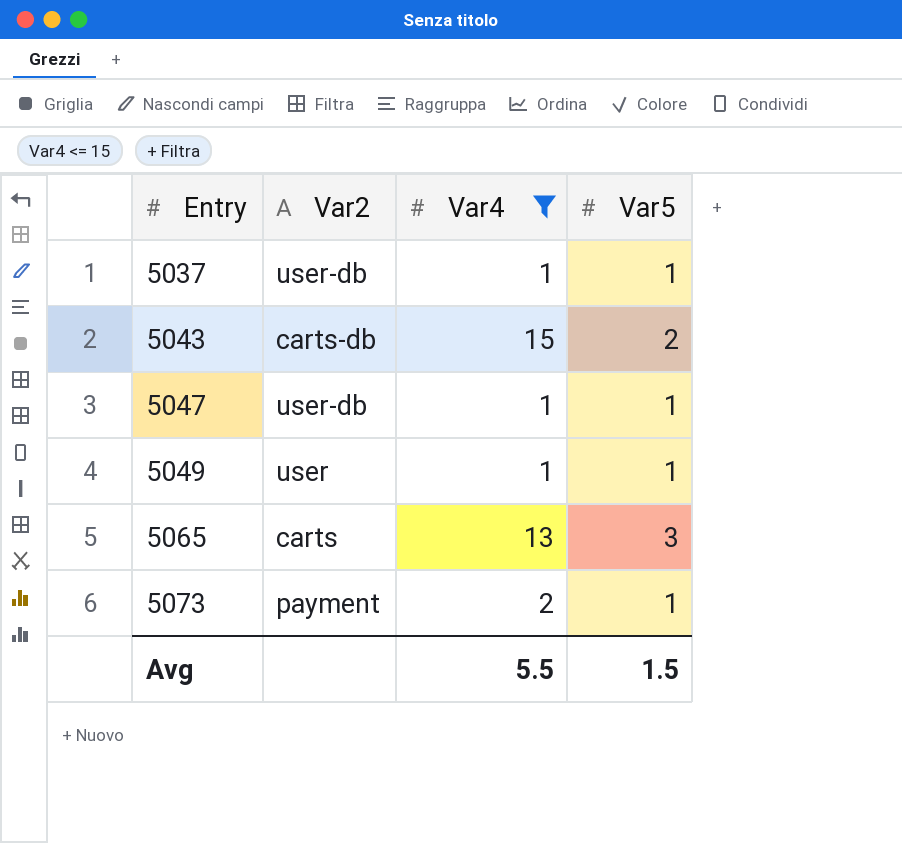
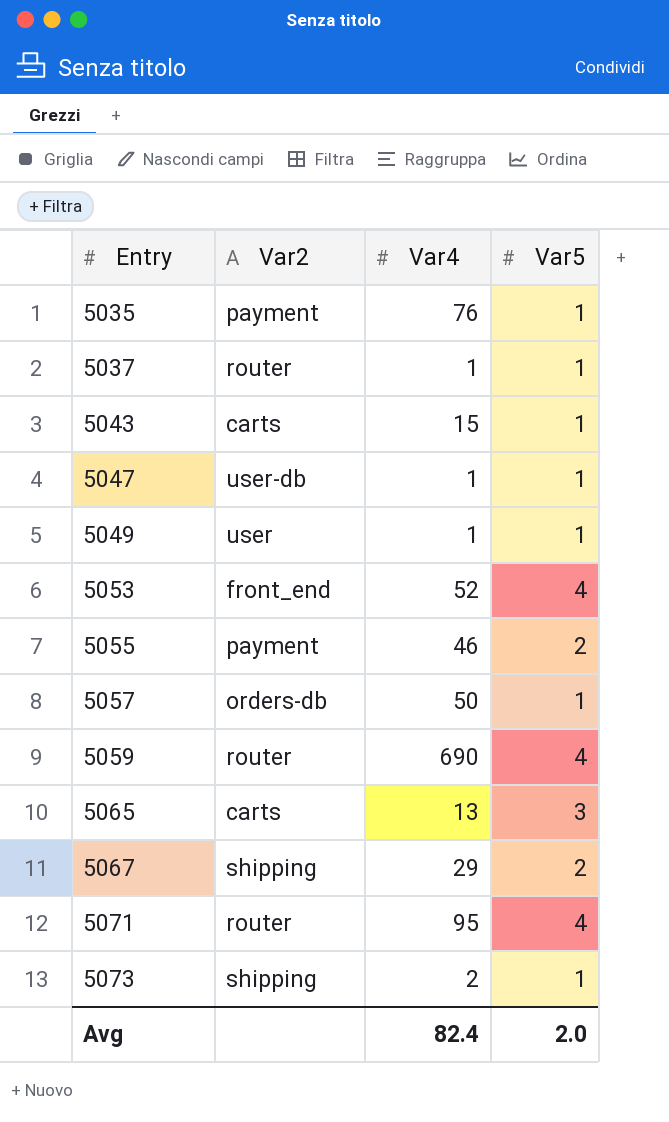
filter: Var4 <= 15 -> none
5037 | Var2: user-db -> router
5043 | Var2: carts-db -> carts
5043 | Var5: 2 -> 1
5073 | Var2: payment -> shipping
Avg | Var4: 5.5 -> 82.4
Avg | Var5: 1.5 -> 2.0

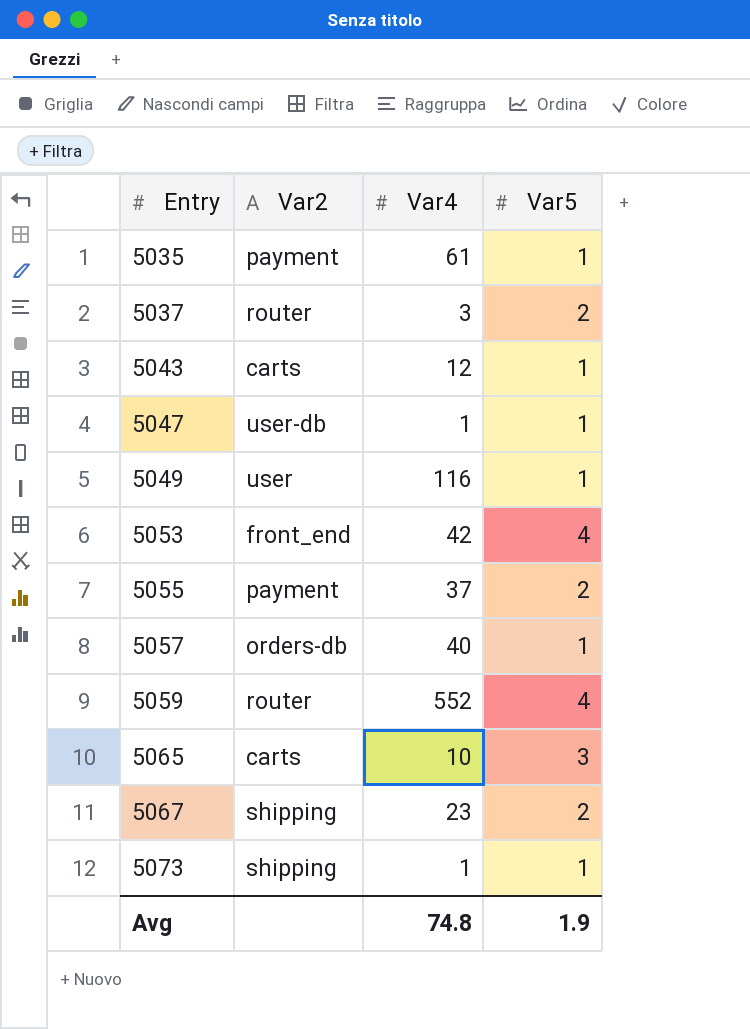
row 5071: router | 95 | 4 -> none
5035 | Var4: 76 -> 61
5037 | Var4: 1 -> 3
5037 | Var5: 1 -> 2
5043 | Var4: 15 -> 12
5049 | Var4: 1 -> 116
5053 | Var4: 52 -> 42
5055 | Var4: 46 -> 37
5057 | Var4: 50 -> 40
5059 | Var4: 690 -> 552
5065 | Var4: 13 -> 10
5067 | Var4: 29 -> 23
5073 | Var4: 2 -> 1
Avg | Var4: 82.4 -> 74.8
Avg | Var5: 2.0 -> 1.9

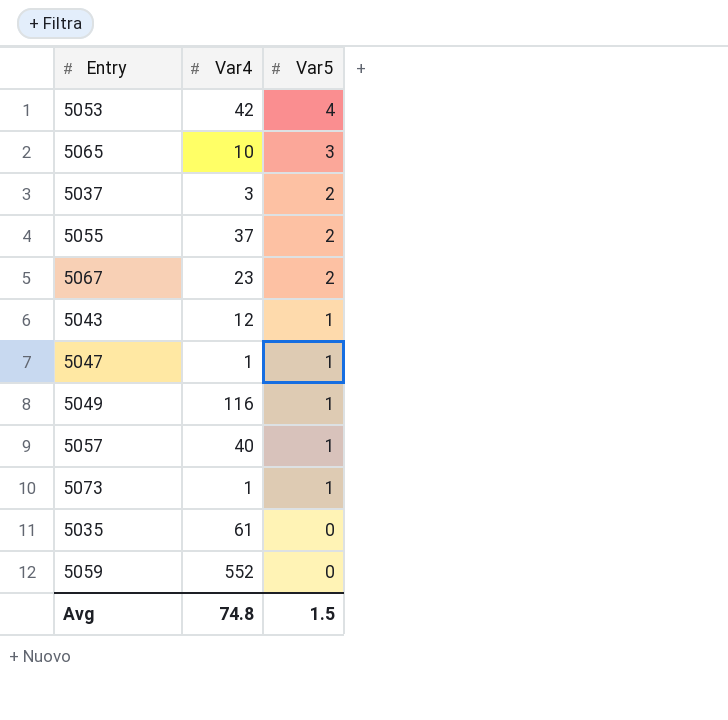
row order: Entry ascending -> Var5 descending
column Var2 | position: 2 -> none
5035 | Var5: 1 -> 0
5059 | Var5: 4 -> 0
Avg | Var5: 1.9 -> 1.5

